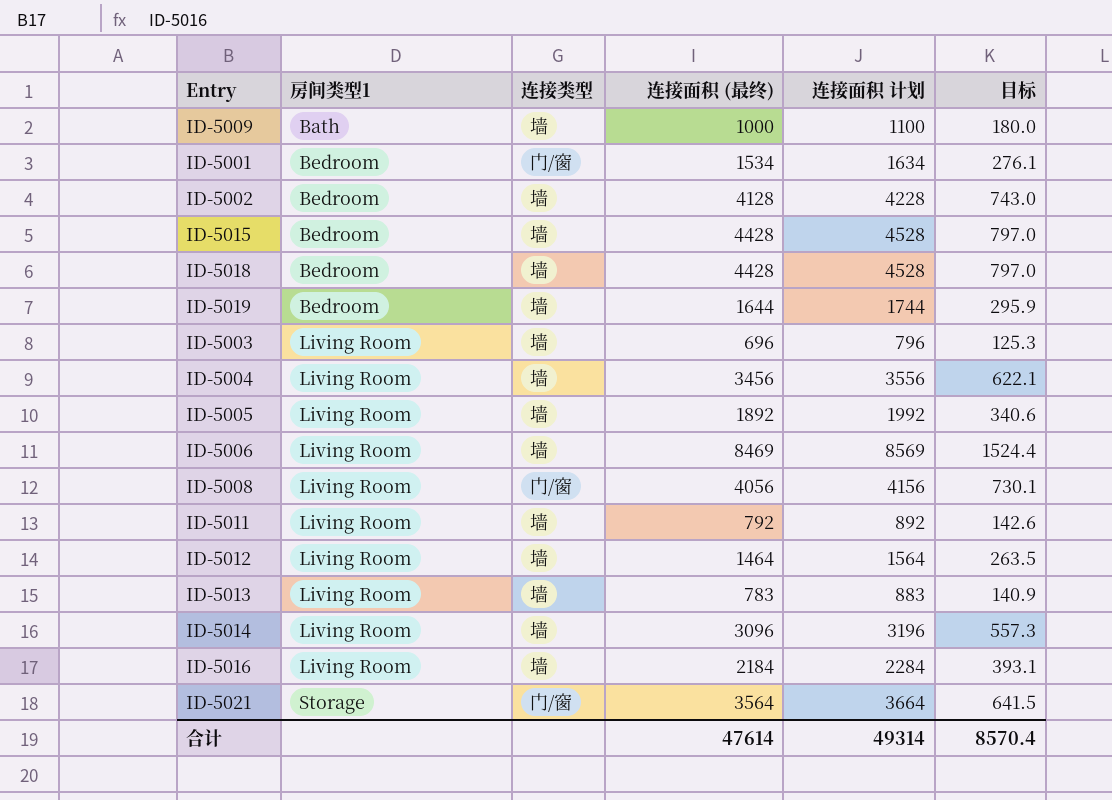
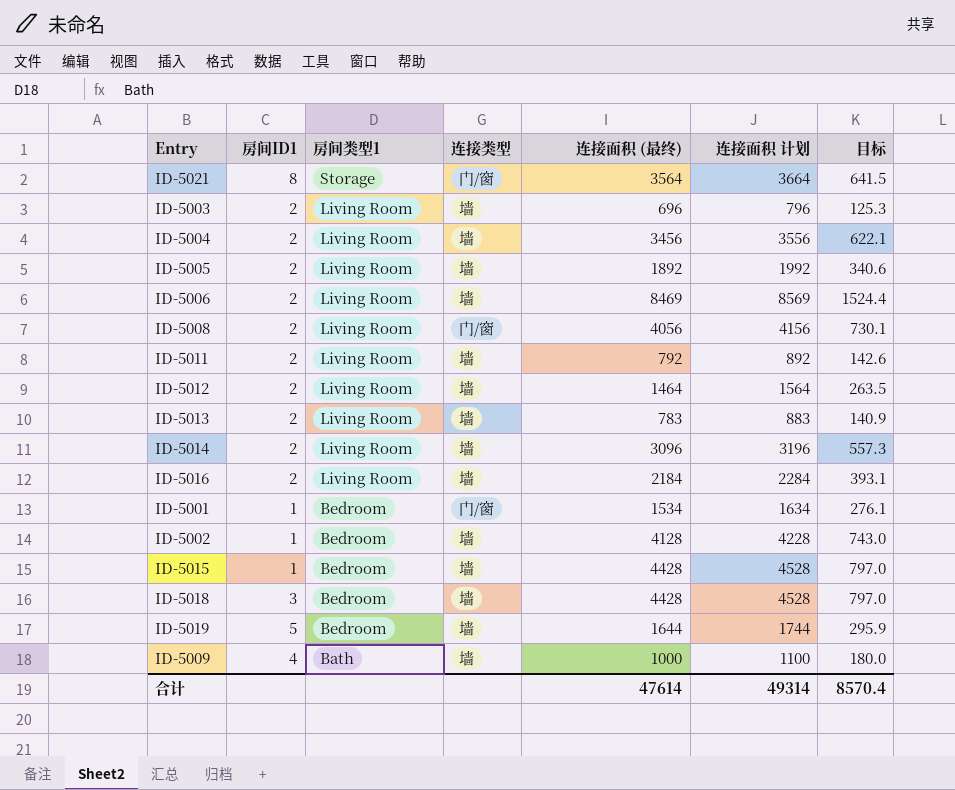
row order: 房间类型1 ascending -> 房间类型1 descending
column 房间ID1 | position: none -> 2

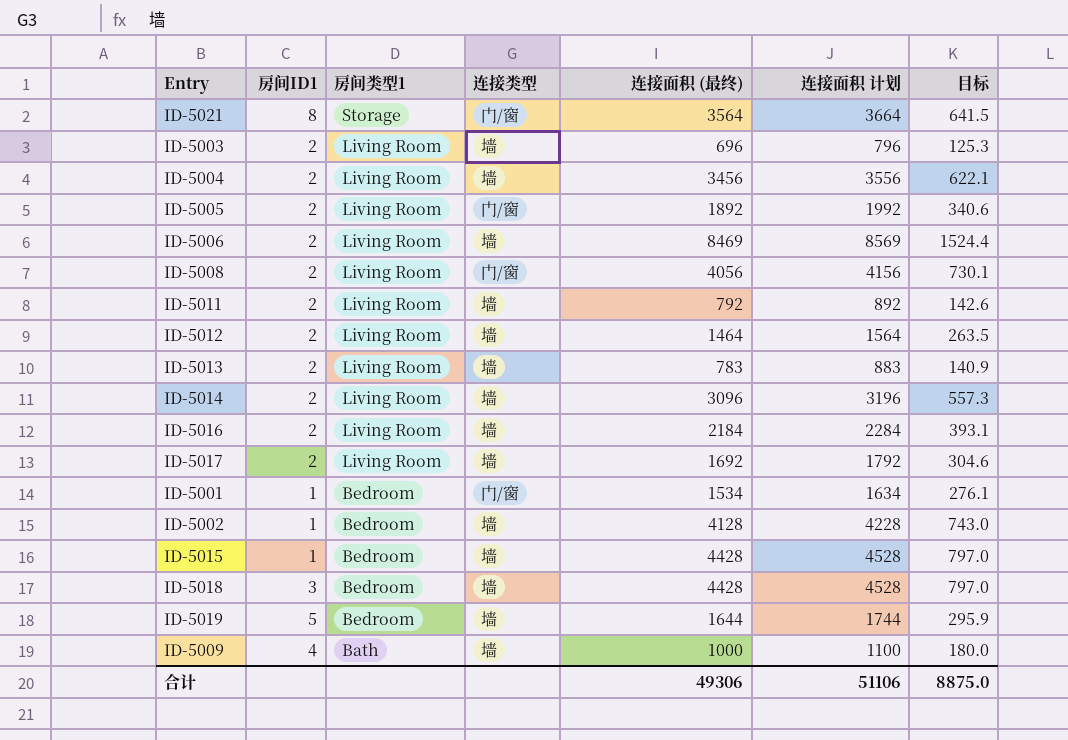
ID-5005 | 连接类型: 墙 -> 门/窗
row ID-5017: none -> 2 | Living Room | 墙 | 1692 | 1792 | 304.6
合计 | 连接面积 (最终): 47614 -> 49306
合计 | 连接面积 计划: 49314 -> 51106
合计 | 目标: 8570.4 -> 8875.0

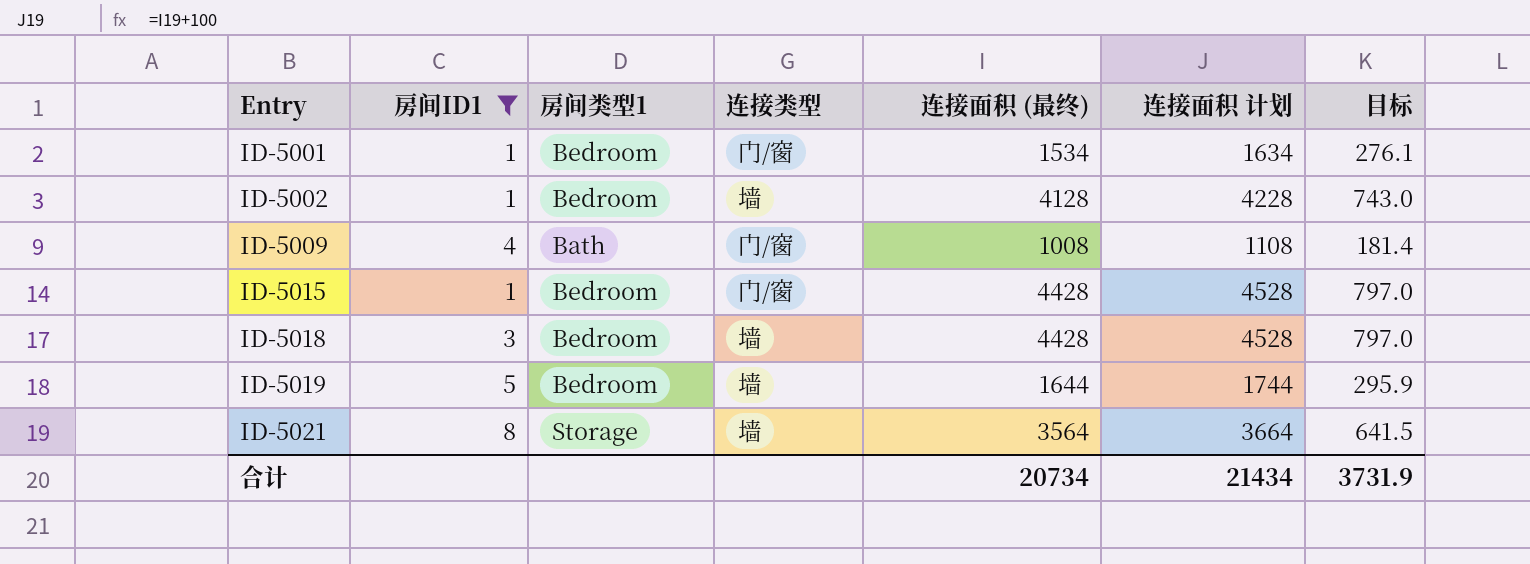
filter: none -> 房间ID1 != 2
row order: 房间类型1 descending -> Entry ascending
ID-5009 | 连接类型: 墙 -> 门/窗
ID-5009 | 连接面积 (最终): 1000 -> 1008
ID-5009 | 连接面积 计划: 1100 -> 1108
ID-5009 | 目标: 180.0 -> 181.4
ID-5015 | 连接类型: 墙 -> 门/窗
ID-5021 | 连接类型: 门/窗 -> 墙
合计 | 连接面积 (最终): 49306 -> 20734
合计 | 连接面积 计划: 51106 -> 21434
合计 | 目标: 8875.0 -> 3731.9

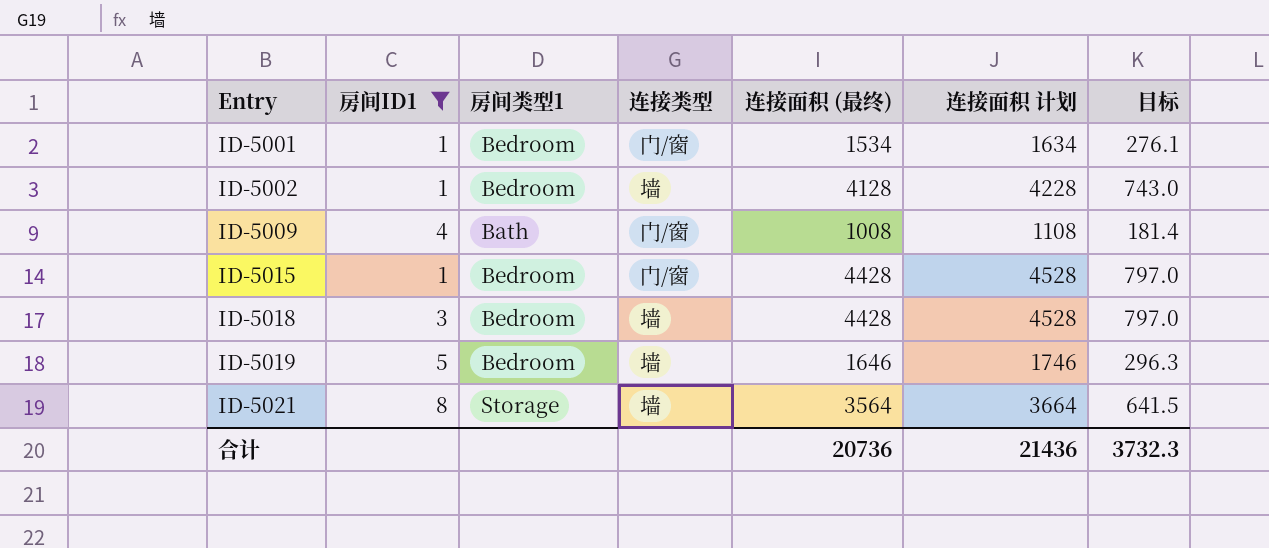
ID-5019 | 连接面积 (最终): 1644 -> 1646
ID-5019 | 连接面积 计划: 1744 -> 1746
ID-5019 | 目标: 295.9 -> 296.3
合计 | 连接面积 (最终): 20734 -> 20736
合计 | 连接面积 计划: 21434 -> 21436
合计 | 目标: 3731.9 -> 3732.3

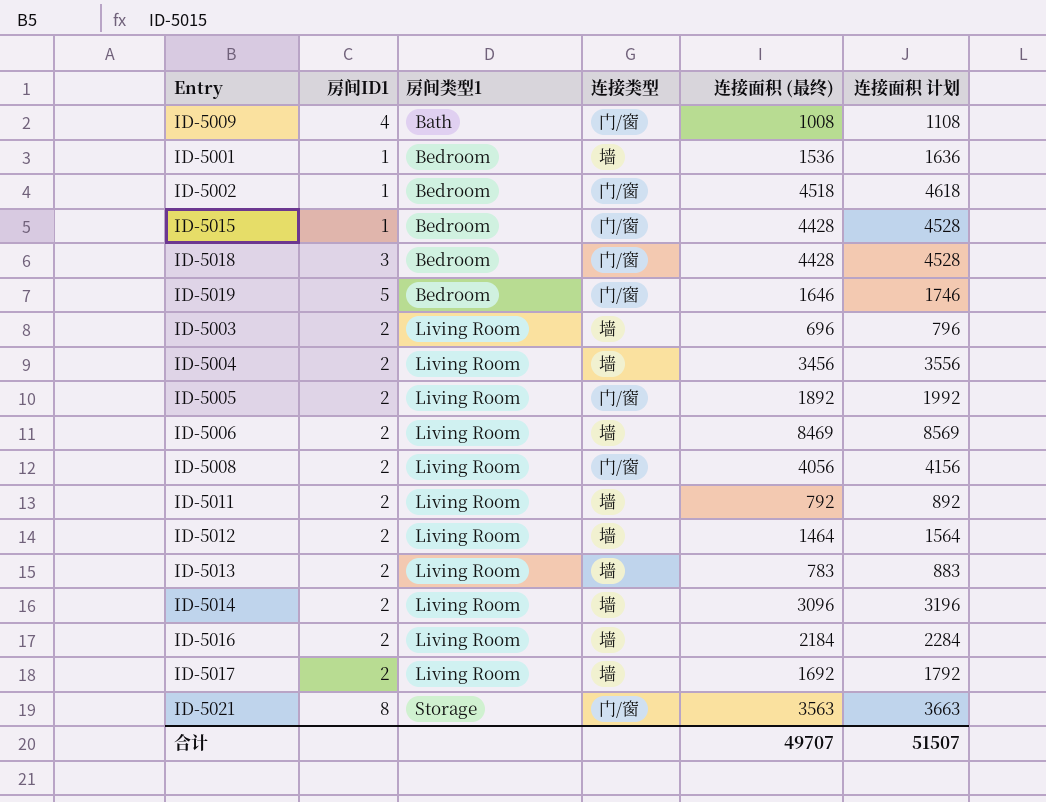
filter: 房间ID1 != 2 -> none
row order: Entry ascending -> 房间类型1 ascending
column 目标 | formula: [连接面积 (最终)] * 0.18 -> none
ID-5001 | 连接类型: 门/窗 -> 墙
ID-5001 | 连接面积 (最终): 1534 -> 1536
ID-5001 | 连接面积 计划: 1634 -> 1636
ID-5002 | 连接类型: 墙 -> 门/窗
ID-5002 | 连接面积 (最终): 4128 -> 4518
ID-5002 | 连接面积 计划: 4228 -> 4618
ID-5018 | 连接类型: 墙 -> 门/窗
ID-5019 | 连接类型: 墙 -> 门/窗
ID-5021 | 连接类型: 墙 -> 门/窗
ID-5021 | 连接面积 (最终): 3564 -> 3563
ID-5021 | 连接面积 计划: 3664 -> 3663
合计 | 连接面积 (最终): 20736 -> 49707
合计 | 连接面积 计划: 21436 -> 51507

